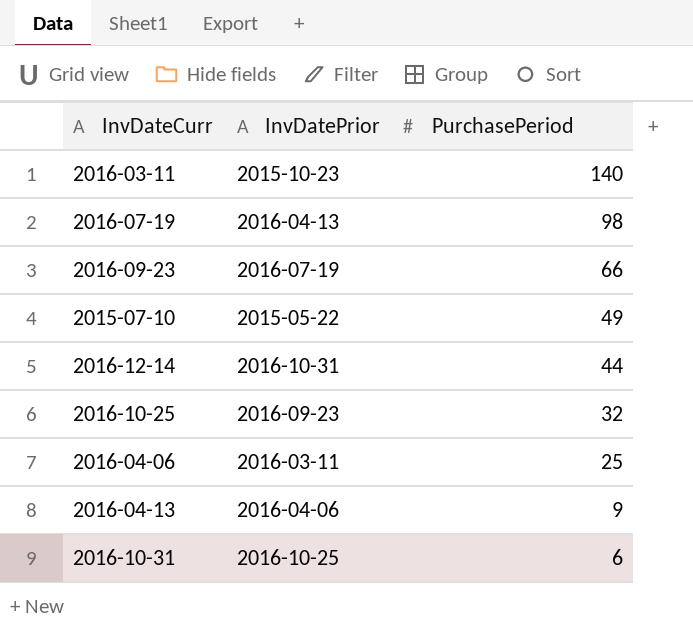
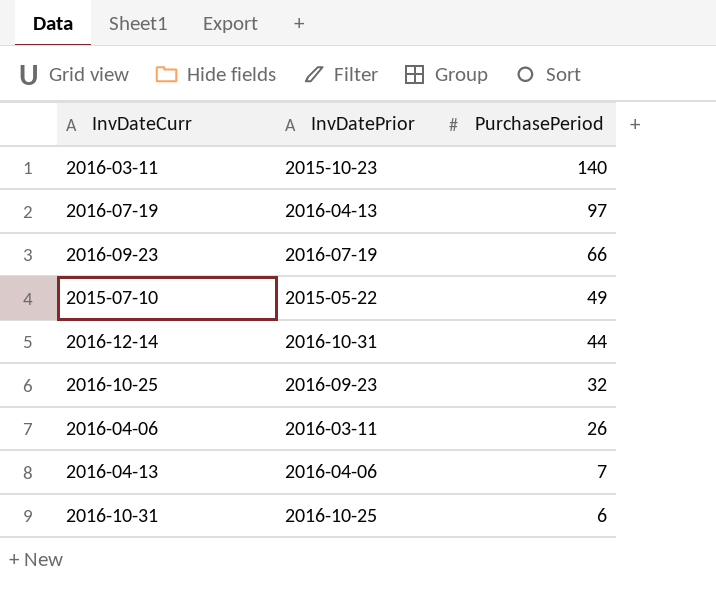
2016-07-19 | PurchasePeriod: 98 -> 97
2016-04-06 | PurchasePeriod: 25 -> 26
2016-04-13 | PurchasePeriod: 9 -> 7

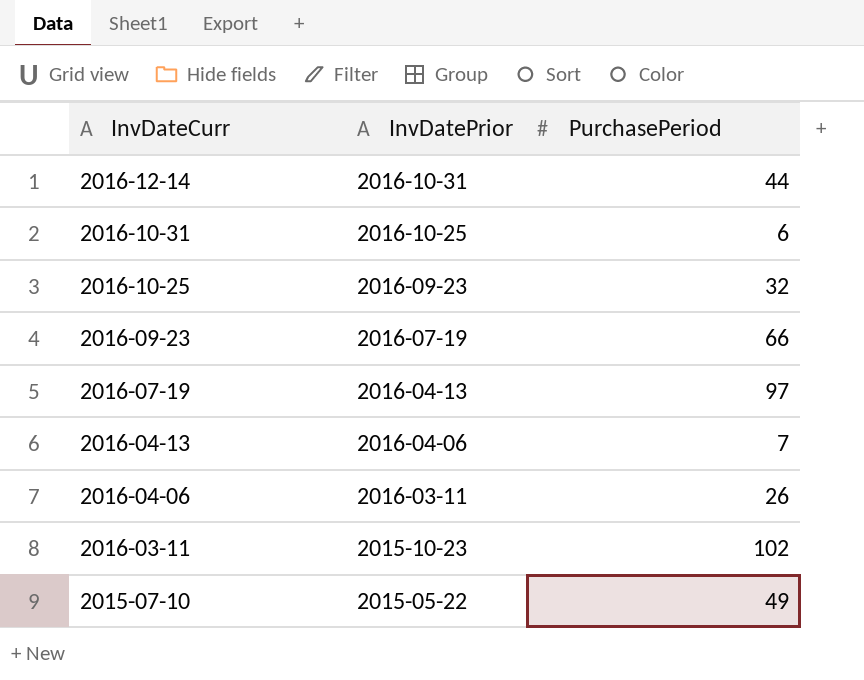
row order: PurchasePeriod descending -> InvDateCurr descending
2016-03-11 | PurchasePeriod: 140 -> 102

